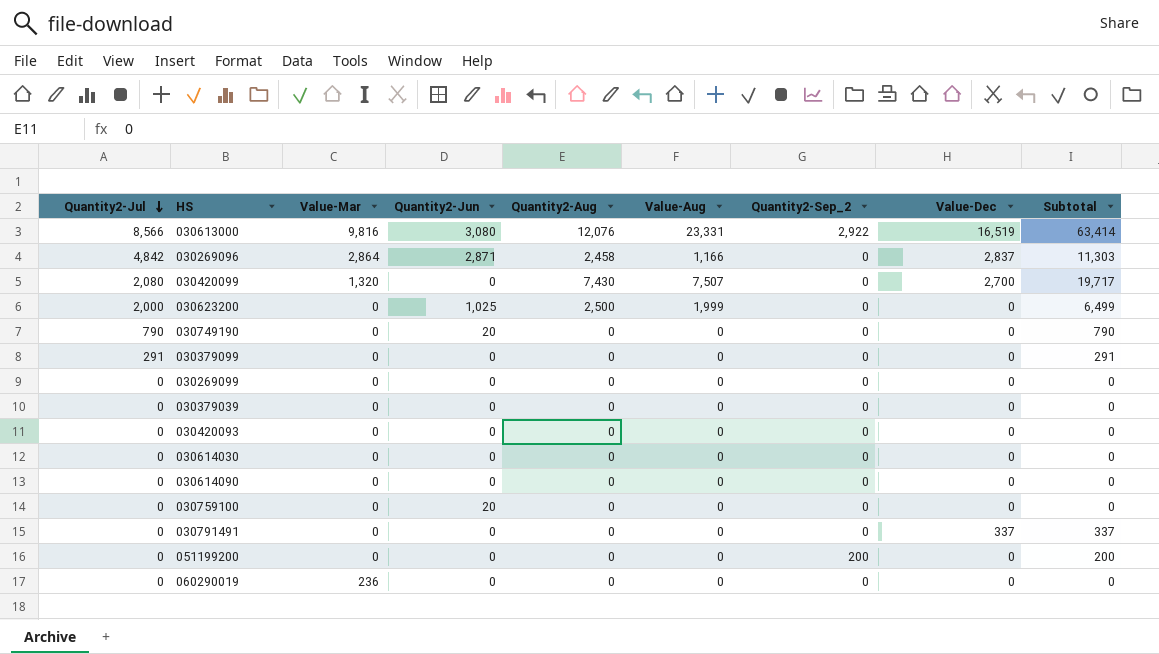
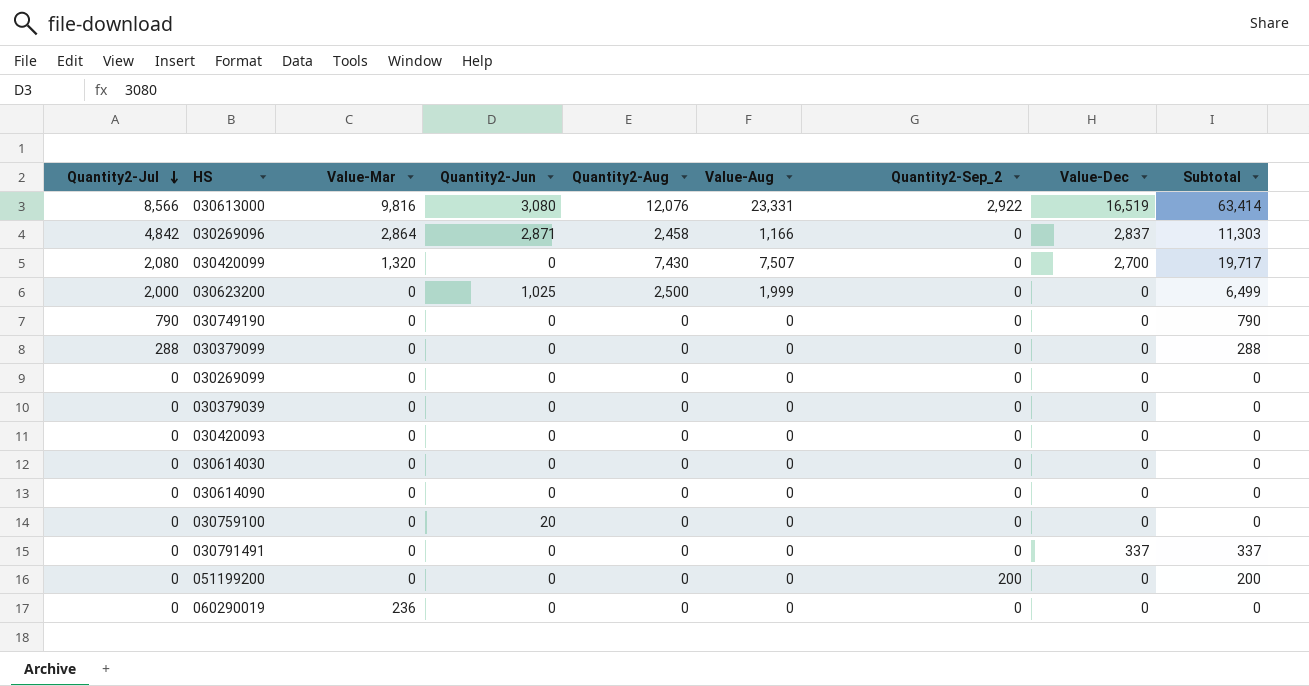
030749190 | Quantity2-Jun: 20 -> 0
030379099 | Quantity2-Jul: 291 -> 288
030379099 | Subtotal: 291 -> 288

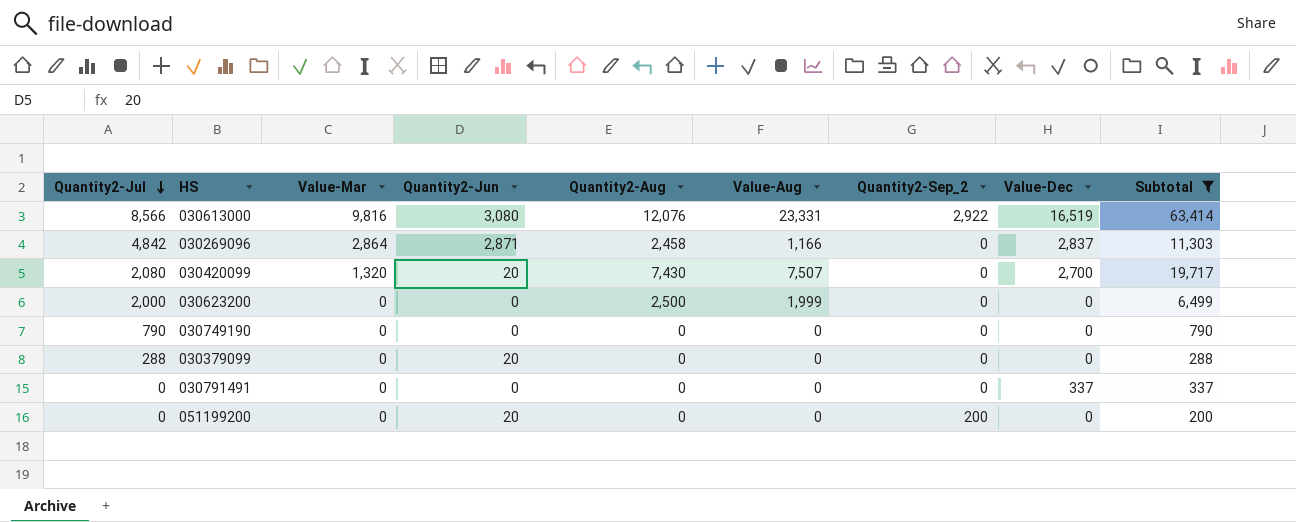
filter: none -> Subtotal != 0
030420099 | Quantity2-Jun: 0 -> 20
030623200 | Quantity2-Jun: 1,025 -> 0
030379099 | Quantity2-Jun: 0 -> 20
051199200 | Quantity2-Jun: 0 -> 20

